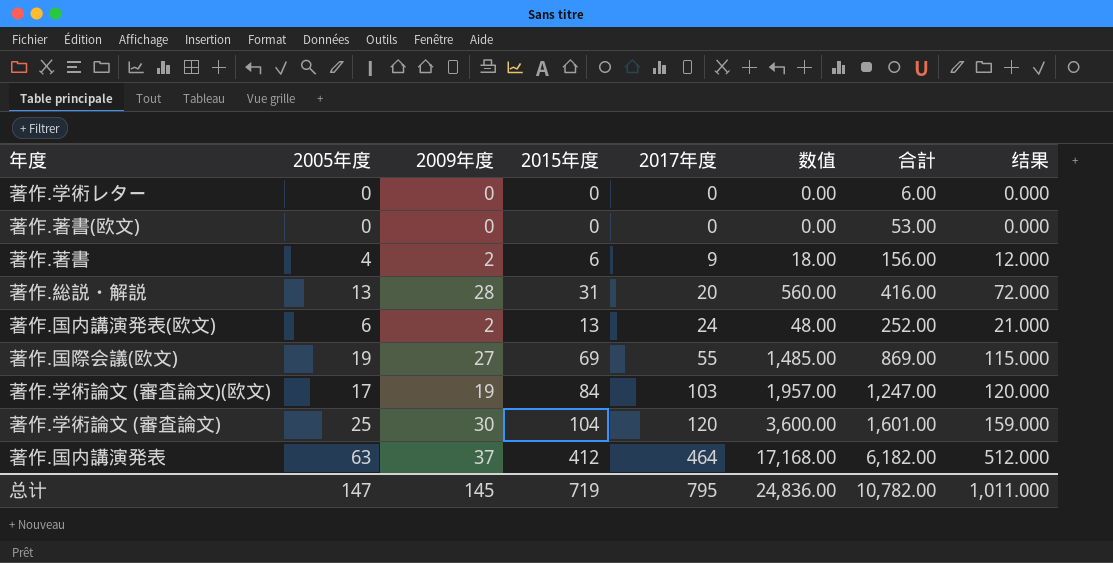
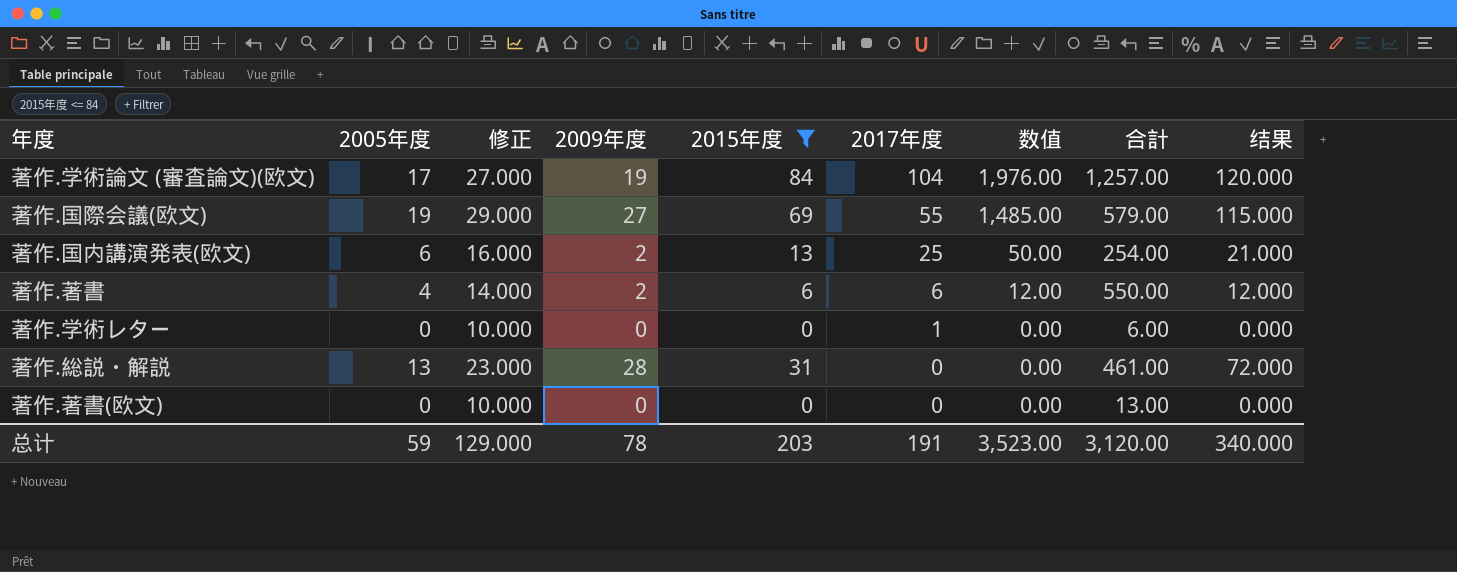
filter: none -> 2015年度 <= 84
row order: 2017年度 ascending -> 2017年度 descending
column 修正 | formula: none -> [2005年度] + 10
著作.学術論文 (審査論文)(欧文) | 2017年度: 103 -> 104
著作.学術論文 (審査論文)(欧文) | 数值: 1,957.00 -> 1,976.00
著作.学術論文 (審査論文)(欧文) | 合計: 1,247.00 -> 1,257.00
著作.国際会議(欧文) | 合計: 869.00 -> 579.00
著作.国内講演発表(欧文) | 2017年度: 24 -> 25
著作.国内講演発表(欧文) | 数值: 48.00 -> 50.00
著作.国内講演発表(欧文) | 合計: 252.00 -> 254.00
著作.著書 | 2017年度: 9 -> 6
著作.著書 | 数值: 18.00 -> 12.00
著作.著書 | 合計: 156.00 -> 550.00
著作.学術レター | 2017年度: 0 -> 1
著作.総説・解説 | 2017年度: 20 -> 0
著作.総説・解説 | 数值: 560.00 -> 0.00
著作.総説・解説 | 合計: 416.00 -> 461.00
著作.著書(欧文) | 合計: 53.00 -> 13.00
总计 | 2005年度: 147 -> 59
总计 | 2009年度: 145 -> 78
总计 | 2015年度: 719 -> 203
总计 | 2017年度: 795 -> 191
总计 | 数值: 24,836.00 -> 3,523.00
总计 | 合計: 10,782.00 -> 3,120.00
总计 | 结果: 1,011.000 -> 340.000

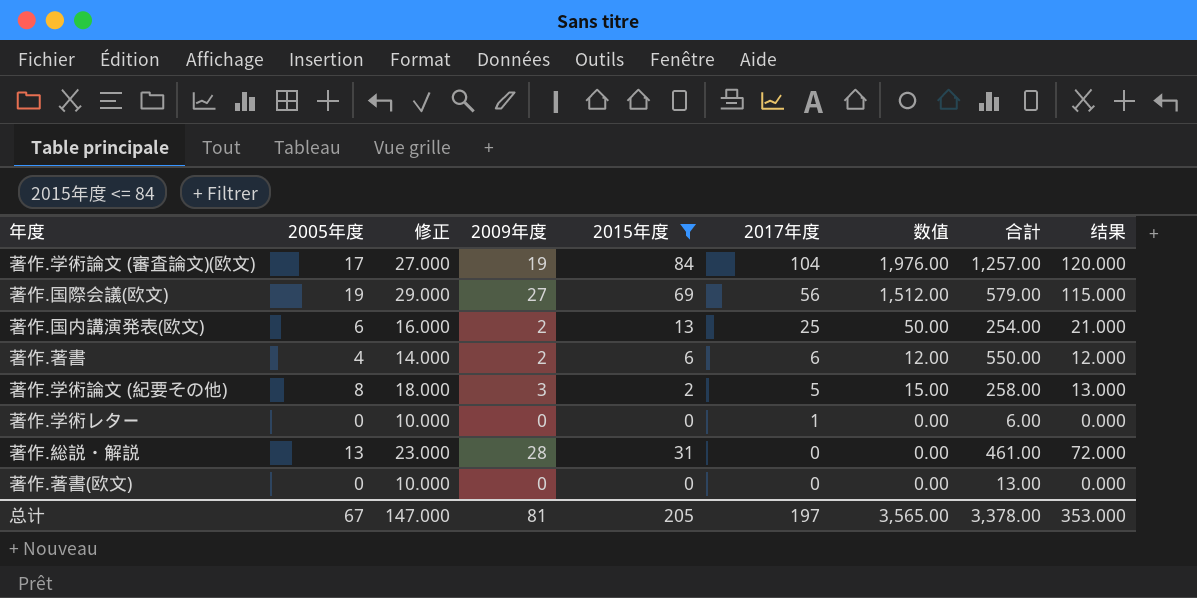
著作.国際会議(欧文) | 2017年度: 55 -> 56
著作.国際会議(欧文) | 数值: 1,485.00 -> 1,512.00
row 著作.学術論文 (紀要その他): none -> 8 | 18.000 | 3 | 2 | 5 | 15.00 | 258.00 | 13.000
总计 | 2005年度: 59 -> 67
总计 | 修正: 129.000 -> 147.000
总计 | 2009年度: 78 -> 81
总计 | 2015年度: 203 -> 205
总计 | 2017年度: 191 -> 197
总计 | 数值: 3,523.00 -> 3,565.00
总计 | 合計: 3,120.00 -> 3,378.00
总计 | 结果: 340.000 -> 353.000

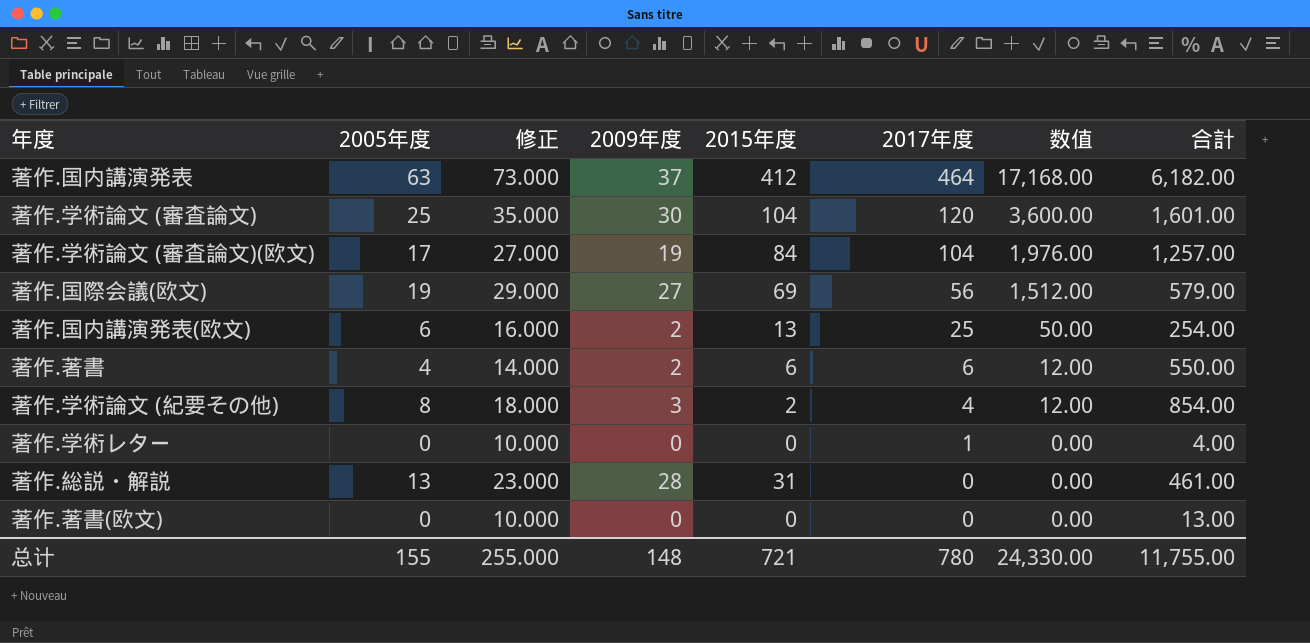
filter: 2015年度 <= 84 -> none
column 结果 | formula: [2005年度] + [2009年度] + [2015年度] -> none
著作.学術論文 (紀要その他) | 2017年度: 5 -> 4
著作.学術論文 (紀要その他) | 数值: 15.00 -> 12.00
著作.学術論文 (紀要その他) | 合計: 258.00 -> 854.00
著作.学術レター | 合計: 6.00 -> 4.00
总计 | 2005年度: 67 -> 155
总计 | 修正: 147.000 -> 255.000
总计 | 2009年度: 81 -> 148
总计 | 2015年度: 205 -> 721
总计 | 2017年度: 197 -> 780
总计 | 数值: 3,565.00 -> 24,330.00
总计 | 合計: 3,378.00 -> 11,755.00

